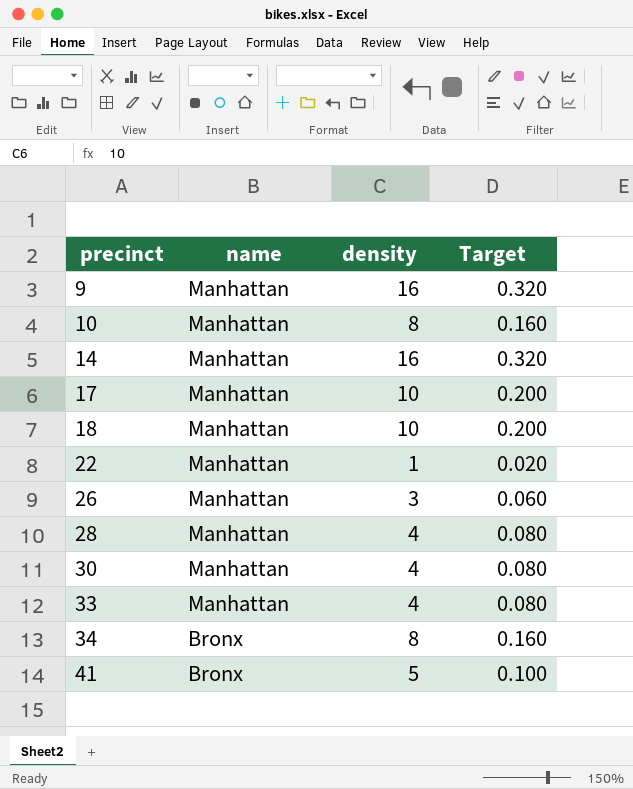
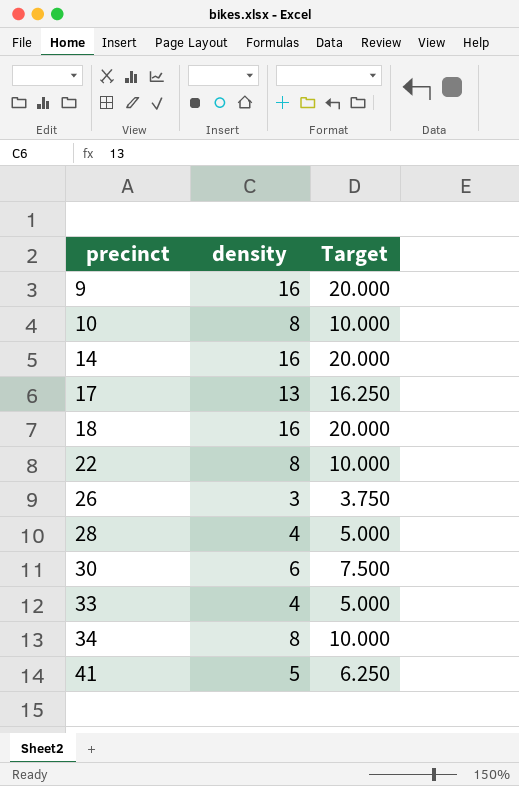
column name | position: 2 -> none
column Target | formula: [density] * 0.02 -> [density] * 1.25
17 | density: 10 -> 13
18 | density: 10 -> 16
22 | density: 1 -> 8
30 | density: 4 -> 6

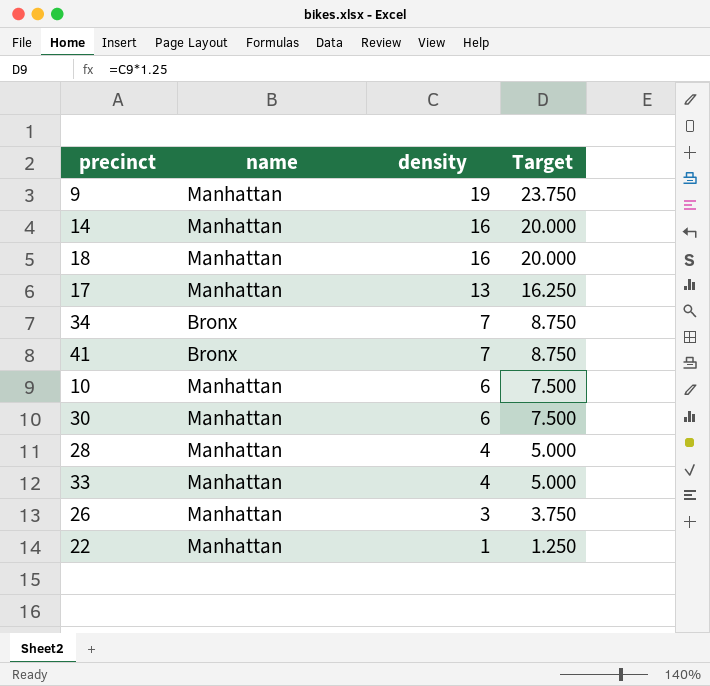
row order: precinct ascending -> density descending
column name | position: none -> 2
9 | density: 16 -> 19
9 | Target: 20.000 -> 23.750
34 | density: 8 -> 7
34 | Target: 10.000 -> 8.750
41 | density: 5 -> 7
41 | Target: 6.250 -> 8.750
10 | density: 8 -> 6
10 | Target: 10.000 -> 7.500
22 | density: 8 -> 1
22 | Target: 10.000 -> 1.250

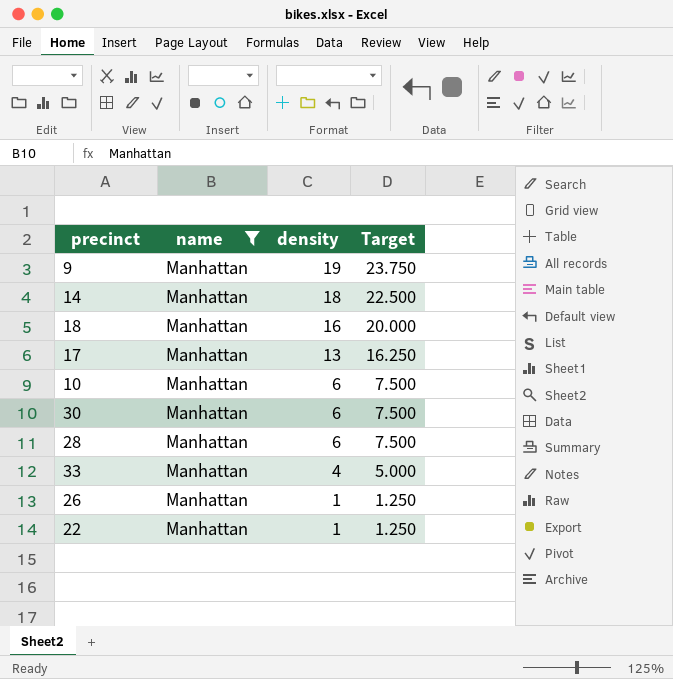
filter: none -> name = Manhattan
14 | density: 16 -> 18
14 | Target: 20.000 -> 22.500
28 | density: 4 -> 6
28 | Target: 5.000 -> 7.500
26 | density: 3 -> 1
26 | Target: 3.750 -> 1.250

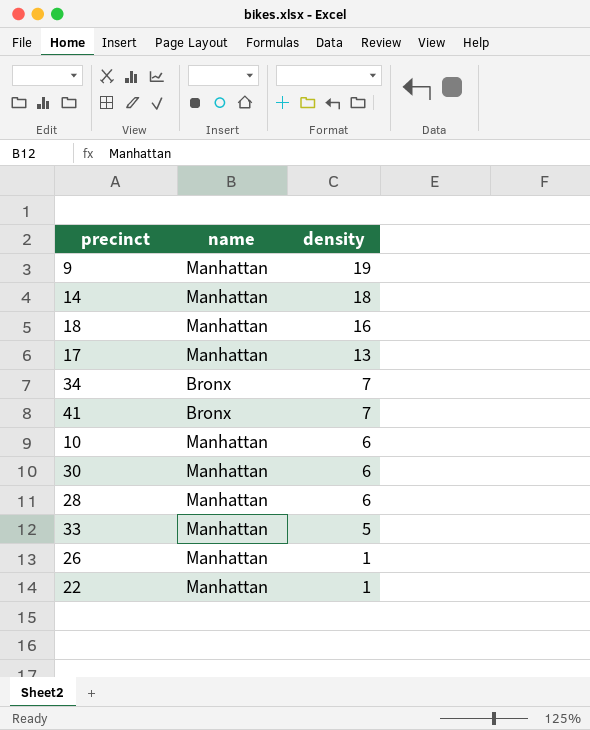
filter: name = Manhattan -> none
column Target | formula: [density] * 1.25 -> none
33 | density: 4 -> 5

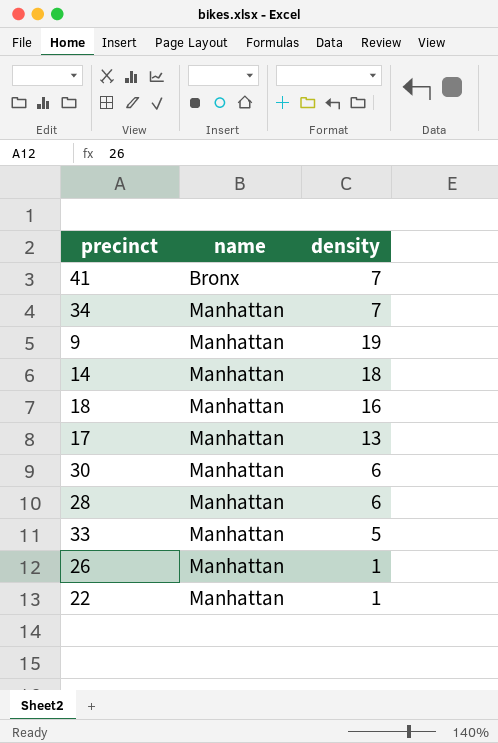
row order: density descending -> name ascending
row 10: Manhattan | 6 -> none
34 | name: Bronx -> Manhattan

